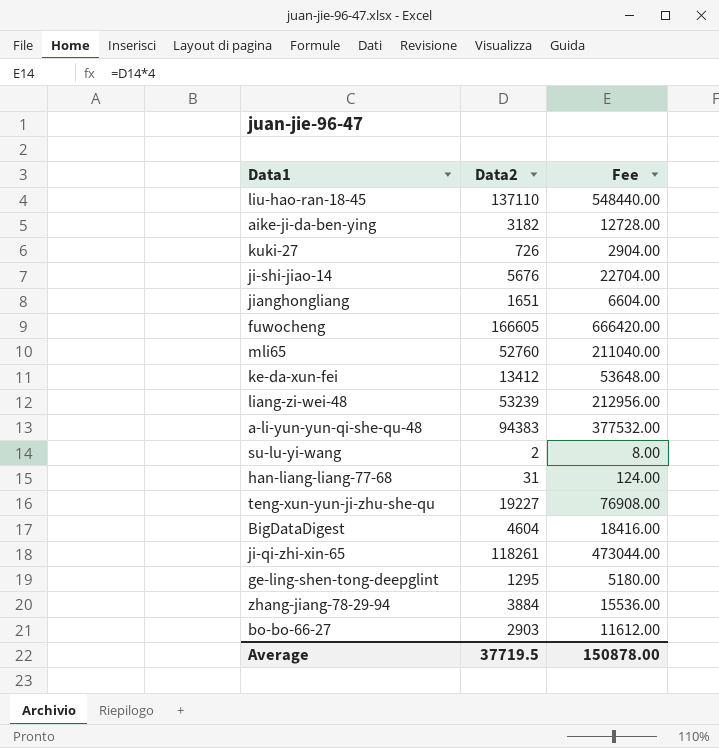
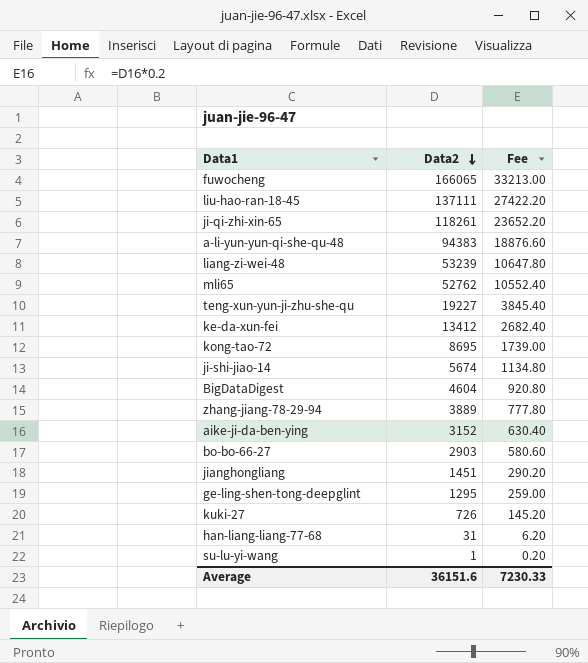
row order: none -> Data2 descending
column Fee | formula: [Data2] * 4 -> [Data2] * 0.2
fuwocheng | Data2: 166605 -> 166065
liu-hao-ran-18-45 | Data2: 137110 -> 137111
mli65 | Data2: 52760 -> 52762
row kong-tao-72: none -> 8695 | 1739.00
ji-shi-jiao-14 | Data2: 5676 -> 5674
zhang-jiang-78-29-94 | Data2: 3884 -> 3889
aike-ji-da-ben-ying | Data2: 3182 -> 3152
jianghongliang | Data2: 1651 -> 1451
su-lu-yi-wang | Data2: 2 -> 1
Average | Data2: 37719.5 -> 36151.6
Average | Fee: 150878.00 -> 7230.33

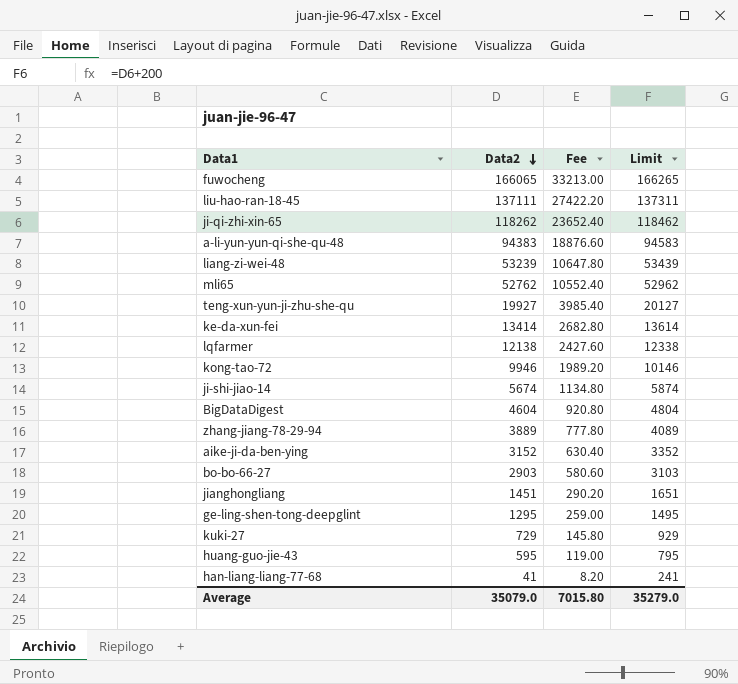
column Limit | formula: none -> [Data2] + 200
row su-lu-yi-wang: 1 | 0.20 -> none
ji-qi-zhi-xin-65 | Data2: 118261 -> 118262
ji-qi-zhi-xin-65 | Fee: 23652.20 -> 23652.40
teng-xun-yun-ji-zhu-she-qu | Data2: 19227 -> 19927
teng-xun-yun-ji-zhu-she-qu | Fee: 3845.40 -> 3985.40
ke-da-xun-fei | Data2: 13412 -> 13414
ke-da-xun-fei | Fee: 2682.40 -> 2682.80
row lqfarmer: none -> 12138 | 2427.60 | 12338
kong-tao-72 | Data2: 8695 -> 9946
kong-tao-72 | Fee: 1739.00 -> 1989.20
kuki-27 | Data2: 726 -> 729
kuki-27 | Fee: 145.20 -> 145.80
row huang-guo-jie-43: none -> 595 | 119.00 | 795
han-liang-liang-77-68 | Data2: 31 -> 41
han-liang-liang-77-68 | Fee: 6.20 -> 8.20
Average | Data2: 36151.6 -> 35079.0
Average | Fee: 7230.33 -> 7015.80

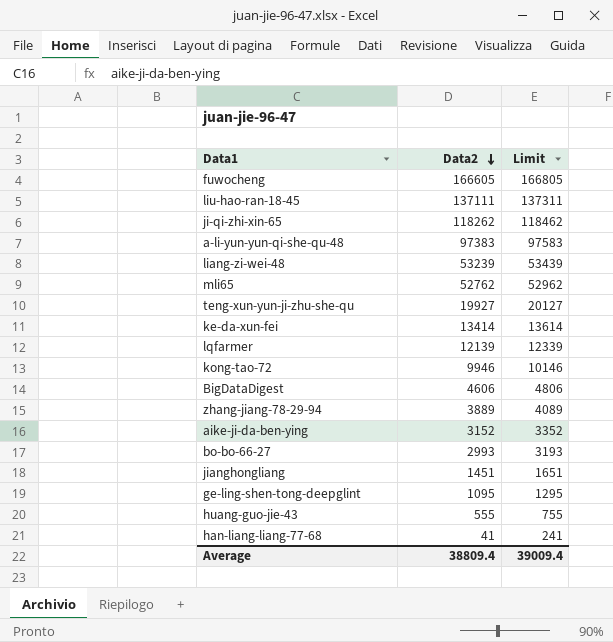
column Fee | formula: [Data2] * 0.2 -> none
row ji-shi-jiao-14: 5674 | 1134.80 | 5874 -> none
row kuki-27: 729 | 145.80 | 929 -> none
fuwocheng | Data2: 166065 -> 166605
fuwocheng | Limit: 166265 -> 166805
a-li-yun-yun-qi-she-qu-48 | Data2: 94383 -> 97383
a-li-yun-yun-qi-she-qu-48 | Limit: 94583 -> 97583
lqfarmer | Data2: 12138 -> 12139
lqfarmer | Limit: 12338 -> 12339
BigDataDigest | Data2: 4604 -> 4606
BigDataDigest | Limit: 4804 -> 4806
bo-bo-66-27 | Data2: 2903 -> 2993
bo-bo-66-27 | Limit: 3103 -> 3193
ge-ling-shen-tong-deepglint | Data2: 1295 -> 1095
ge-ling-shen-tong-deepglint | Limit: 1495 -> 1295
huang-guo-jie-43 | Data2: 595 -> 555
huang-guo-jie-43 | Limit: 795 -> 755
Average | Data2: 35079.0 -> 38809.4
Average | Limit: 35279.0 -> 39009.4

